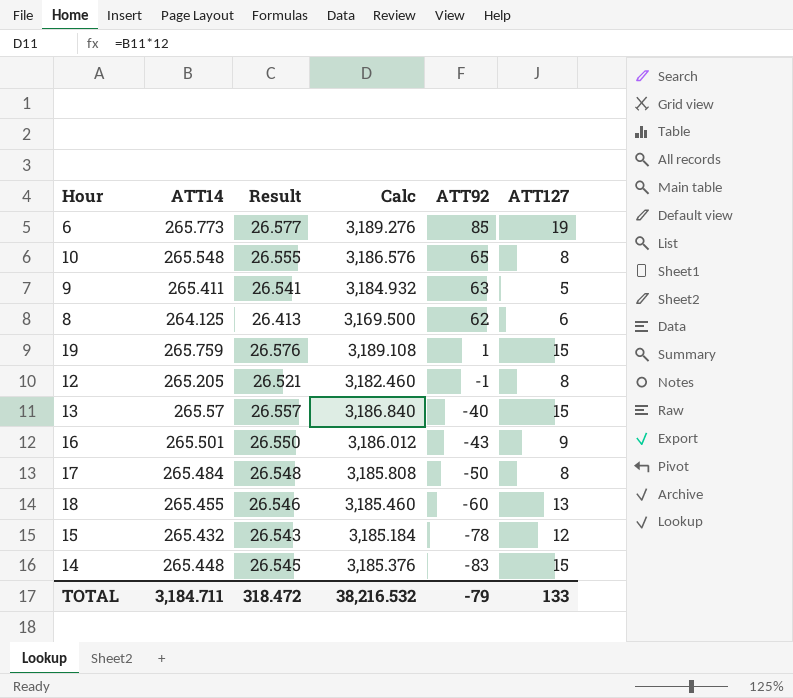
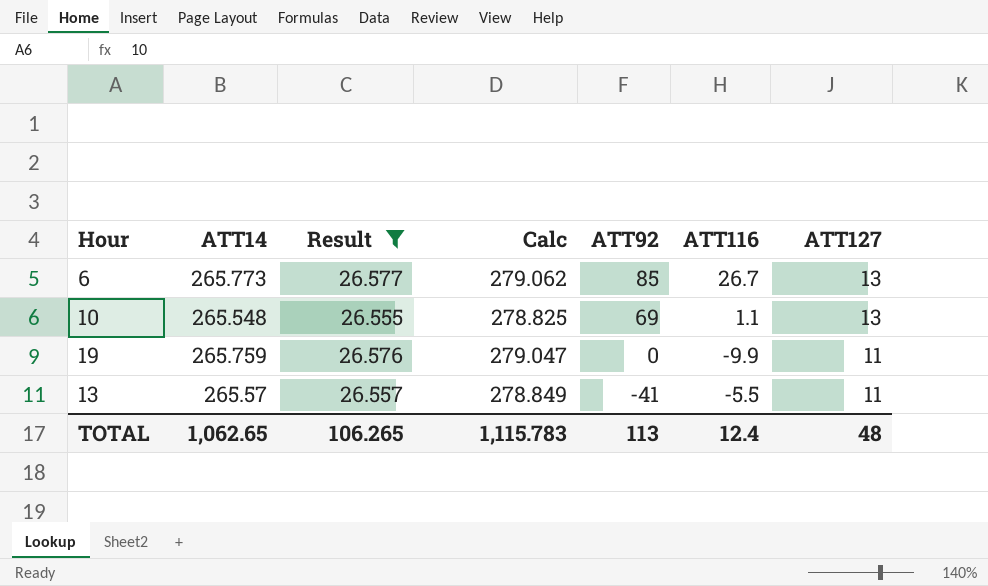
filter: none -> Result >= 26.555
column Calc | formula: [ATT14] * 12 -> [ATT14] * 1.05
column ATT116 | position: none -> 6
6 | ATT127: 19 -> 13
10 | ATT92: 65 -> 69
10 | ATT127: 8 -> 13
19 | ATT92: 1 -> 0
19 | ATT127: 15 -> 11
13 | ATT92: -40 -> -41
13 | ATT127: 15 -> 11
TOTAL | ATT14: 3,184.711 -> 1,062.65
TOTAL | Result: 318.472 -> 106.265
TOTAL | Calc: 38,216.532 -> 1,115.783
TOTAL | ATT92: -79 -> 113
TOTAL | ATT127: 133 -> 48

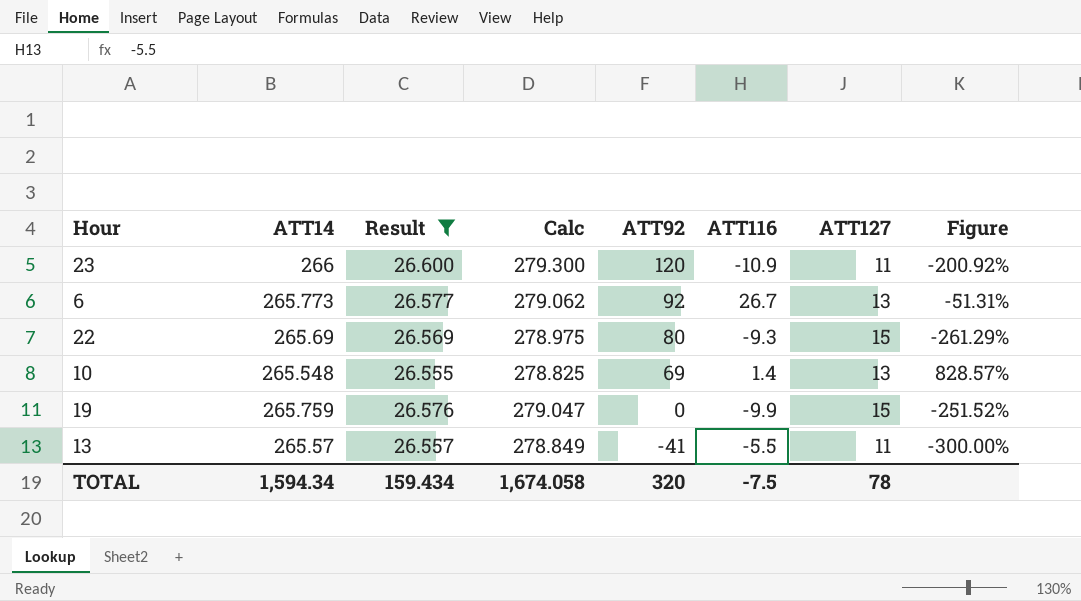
column Figure | formula: none -> ([ATT127] - [ATT116]) / [ATT116]
row 23: none -> 266 | 26.600 | 279.300 | 120 | -10.9 | 11 | -200.92%
6 | ATT92: 85 -> 92
row 22: none -> 265.69 | 26.569 | 278.975 | 80 | -9.3 | 15 | -261.29%
10 | ATT116: 1.1 -> 1.4
19 | ATT127: 11 -> 15
TOTAL | ATT14: 1,062.65 -> 1,594.34
TOTAL | Result: 106.265 -> 159.434
TOTAL | Calc: 1,115.783 -> 1,674.058
TOTAL | ATT92: 113 -> 320
TOTAL | ATT116: 12.4 -> -7.5
TOTAL | ATT127: 48 -> 78

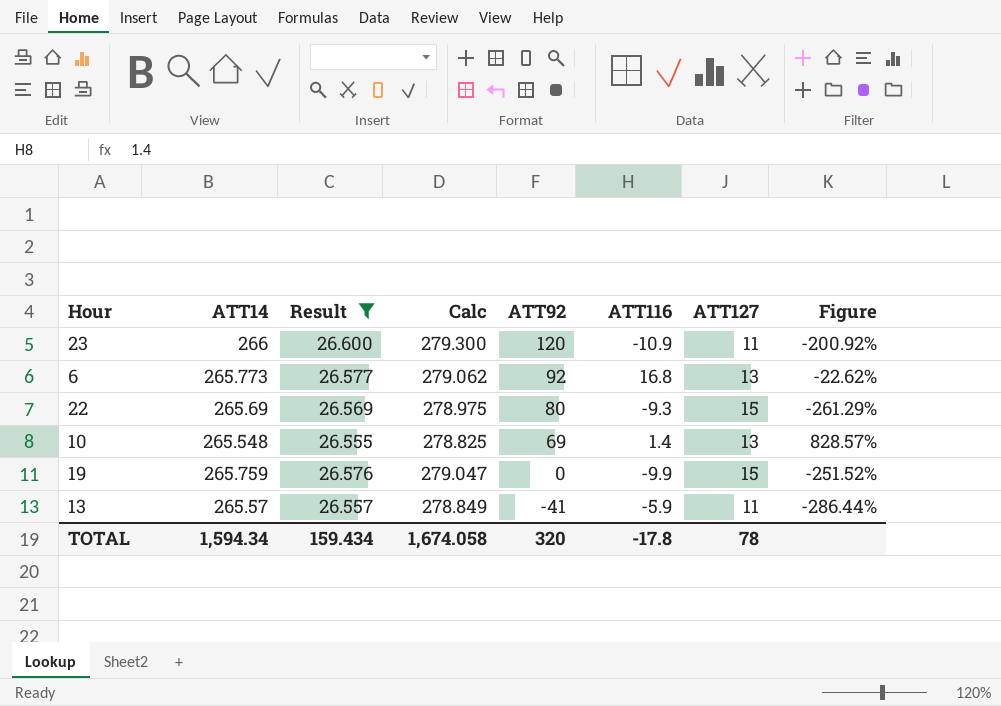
6 | ATT116: 26.7 -> 16.8
6 | Figure: -51.31% -> -22.62%
13 | ATT116: -5.5 -> -5.9
13 | Figure: -300.00% -> -286.44%
TOTAL | ATT116: -7.5 -> -17.8

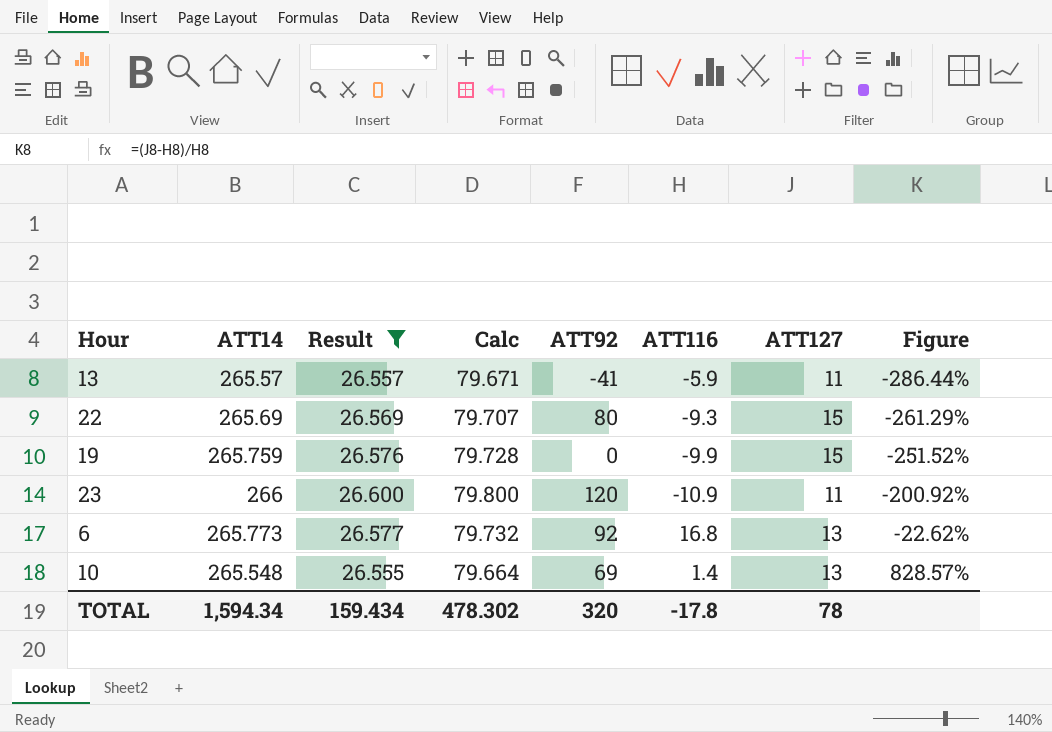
row order: ATT92 descending -> Figure ascending
column Calc | formula: [ATT14] * 1.05 -> [ATT14] * 0.3
TOTAL | Calc: 1,674.058 -> 478.302

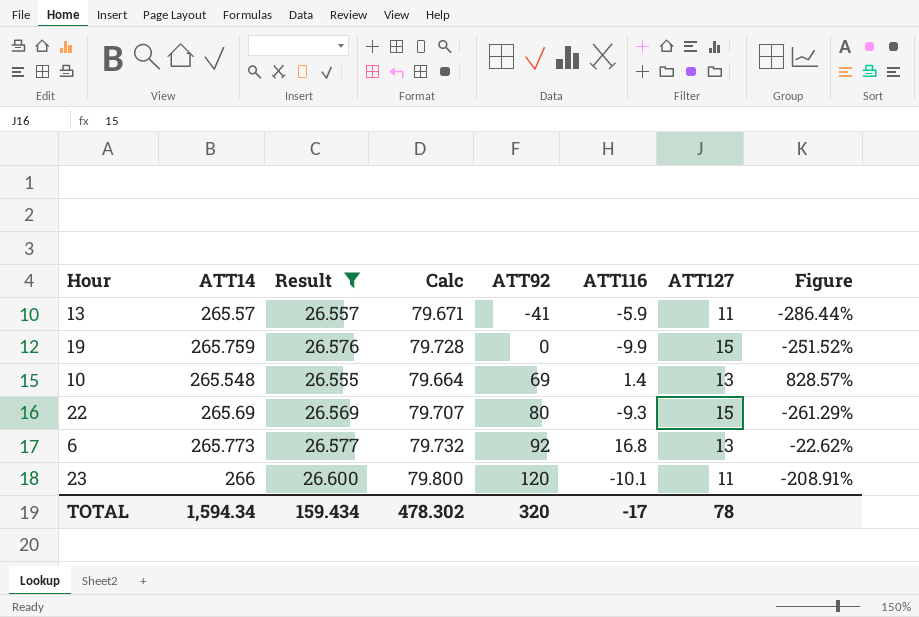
row order: Figure ascending -> ATT92 ascending
23 | ATT116: -10.9 -> -10.1
23 | Figure: -200.92% -> -208.91%
TOTAL | ATT116: -17.8 -> -17

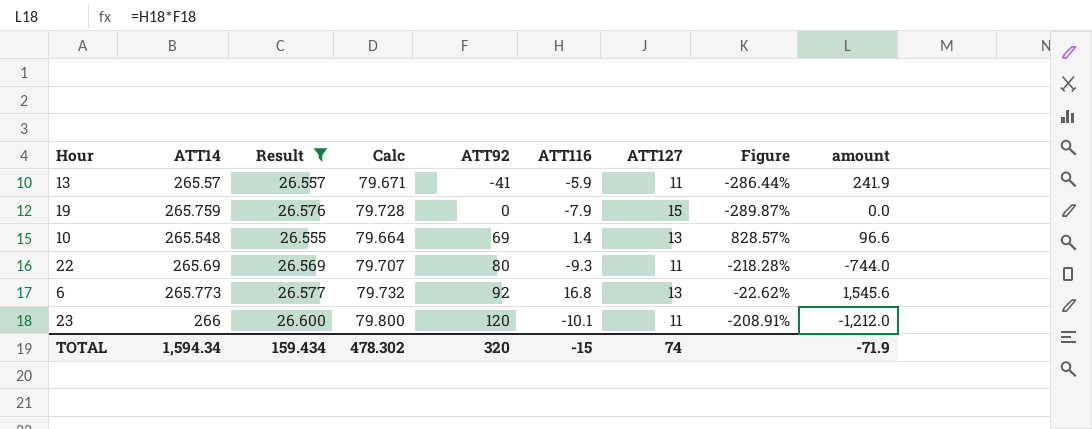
column amount | formula: none -> [ATT92] * [ATT116]
19 | ATT116: -9.9 -> -7.9
19 | Figure: -251.52% -> -289.87%
22 | ATT127: 15 -> 11
22 | Figure: -261.29% -> -218.28%
TOTAL | ATT116: -17 -> -15
TOTAL | ATT127: 78 -> 74

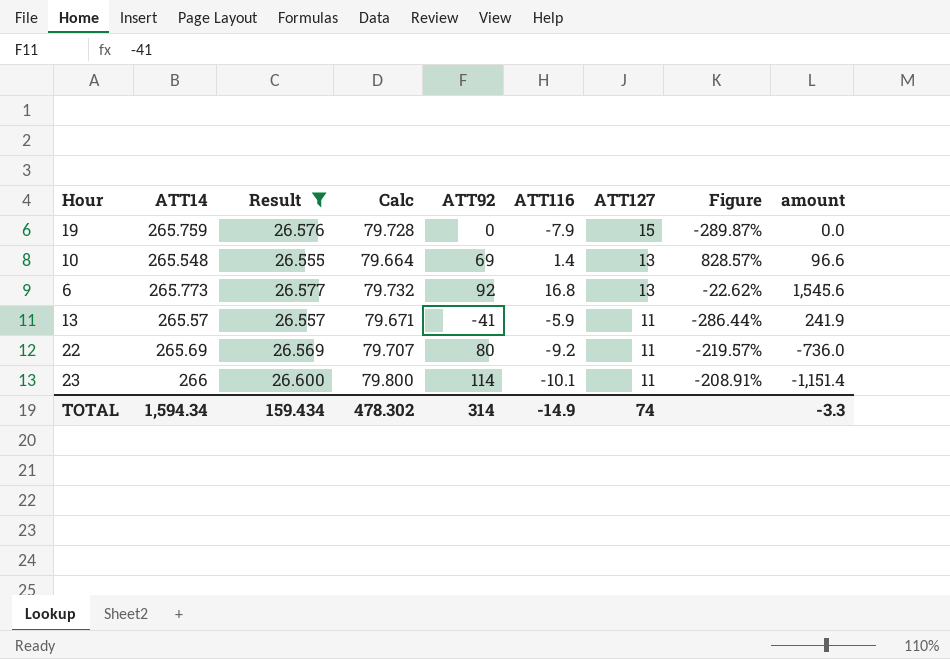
row order: ATT92 ascending -> ATT127 descending
22 | ATT116: -9.3 -> -9.2
22 | Figure: -218.28% -> -219.57%
22 | amount: -744.0 -> -736.0
23 | ATT92: 120 -> 114
23 | amount: -1,212.0 -> -1,151.4
TOTAL | ATT92: 320 -> 314
TOTAL | ATT116: -15 -> -14.9
TOTAL | amount: -71.9 -> -3.3

